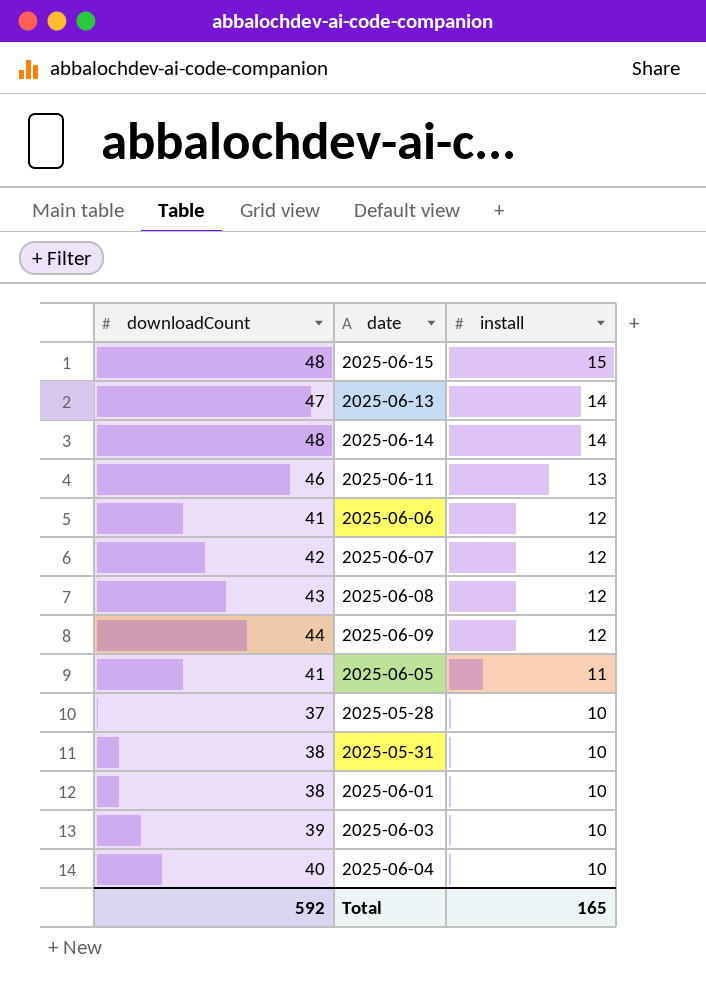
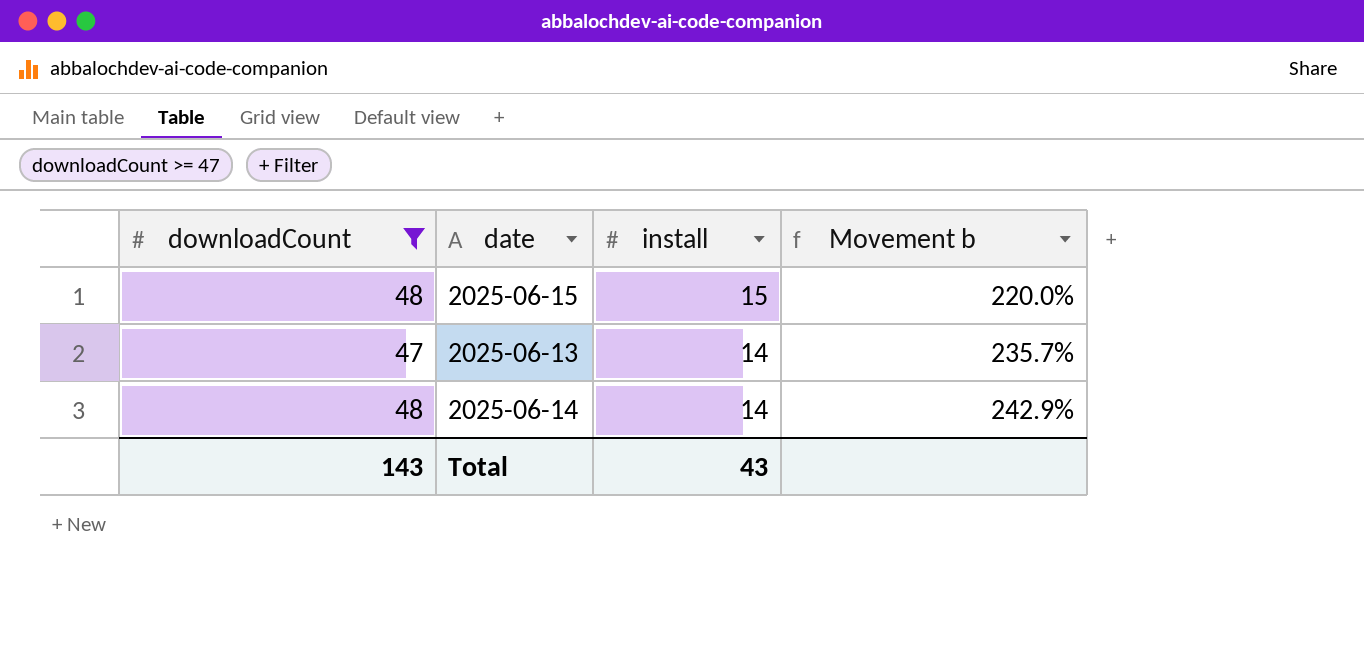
filter: none -> downloadCount >= 47
column Movement b | formula: none -> ([downloadCount] - [install]) / [install]
Total | downloadCount: 592 -> 143
Total | install: 165 -> 43

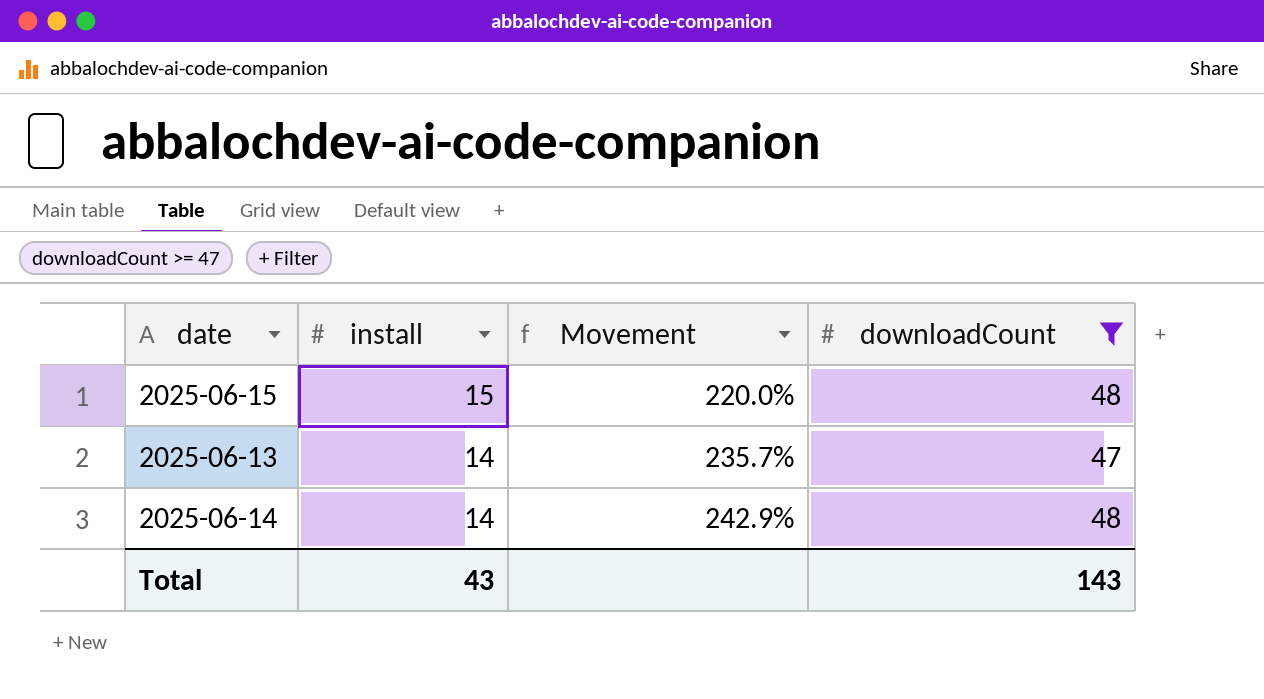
column name: Movement b -> Movement
column downloadCount | position: 1 -> 4

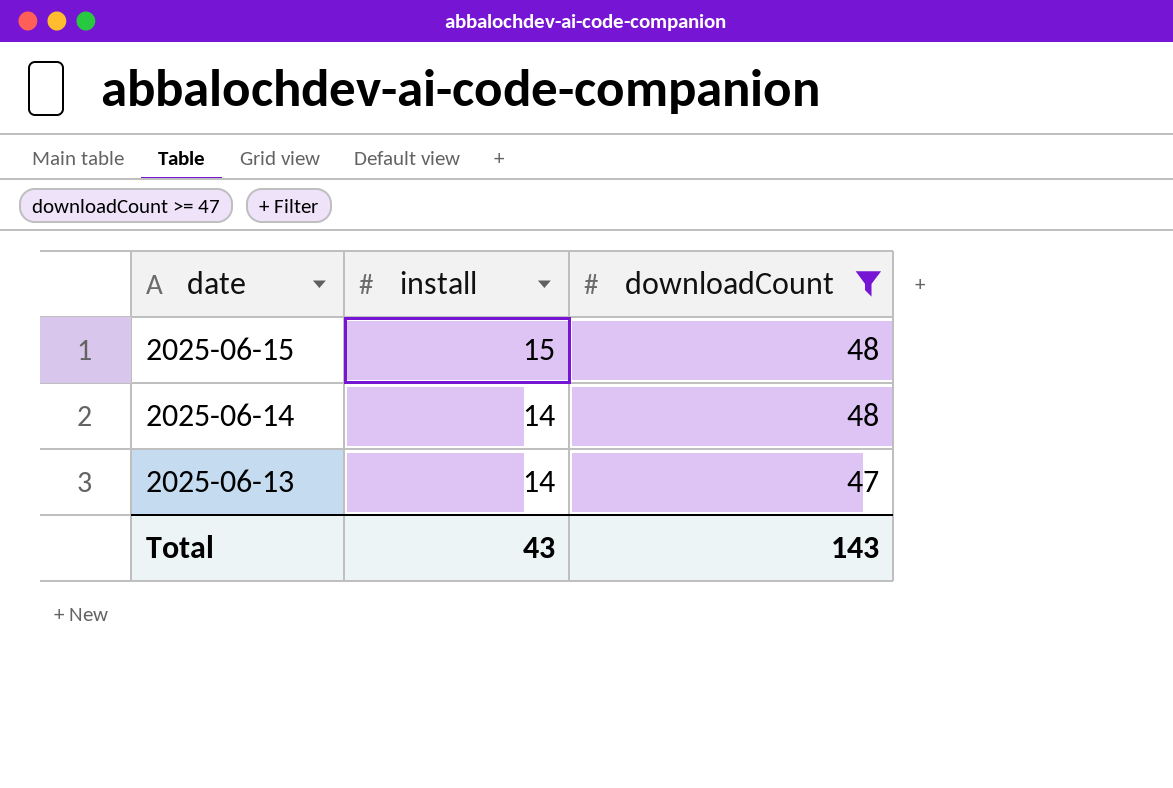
row order: install descending -> date descending
column Movement | formula: ([downloadCount] - [install]) / [install] -> none

